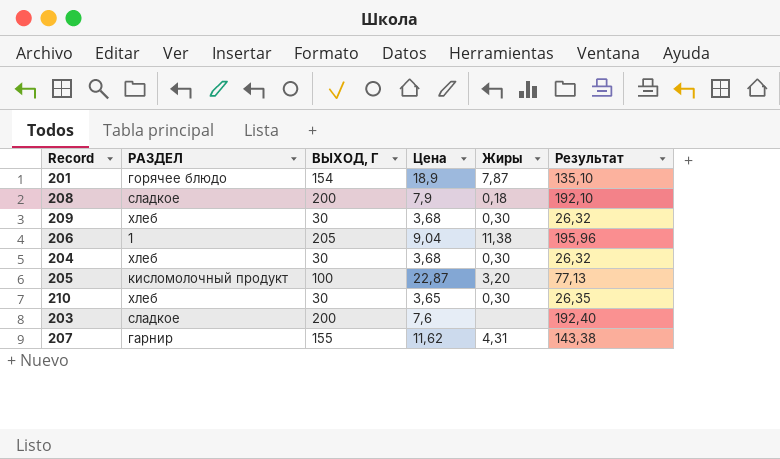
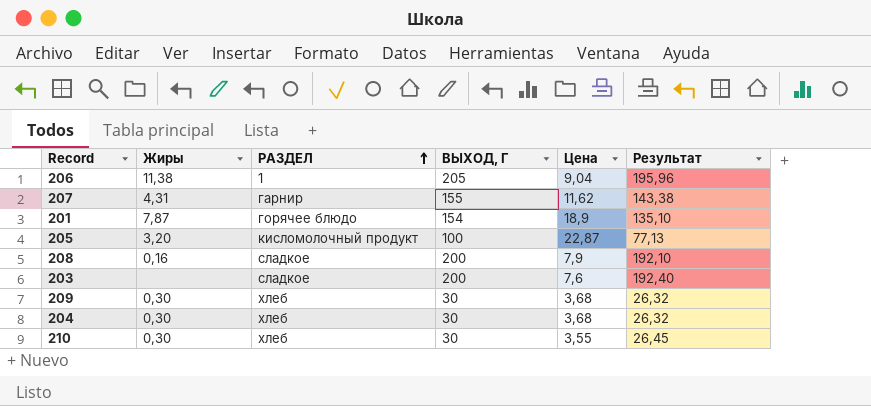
row order: none -> РАЗДЕЛ ascending
column Жиры | position: 5 -> 2
208 | Жиры: 0,18 -> 0,16
210 | Цена: 3,65 -> 3,55
210 | Результат: 26,35 -> 26,45

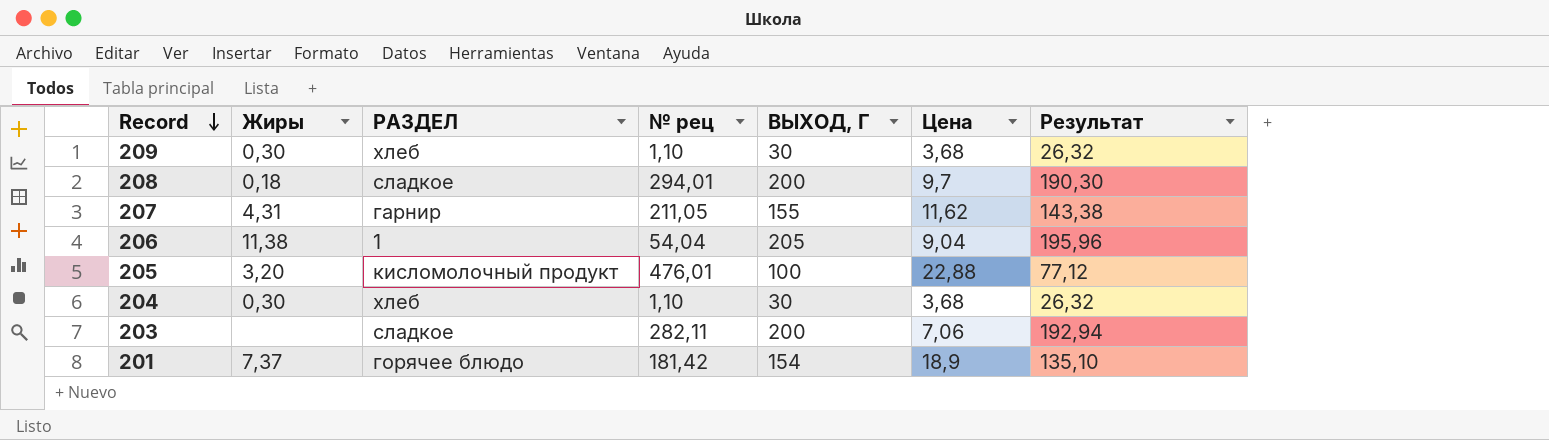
row order: РАЗДЕЛ ascending -> Record descending
column № рец | position: none -> 4
row 210: 0,30 | хлеб | 30 | 3,55 | 26,45 -> none
208 | Жиры: 0,16 -> 0,18
208 | Цена: 7,9 -> 9,7
208 | Результат: 192,10 -> 190,30
205 | Цена: 22,87 -> 22,88
205 | Результат: 77,13 -> 77,12
203 | Цена: 7,6 -> 7,06
203 | Результат: 192,40 -> 192,94
201 | Жиры: 7,87 -> 7,37

